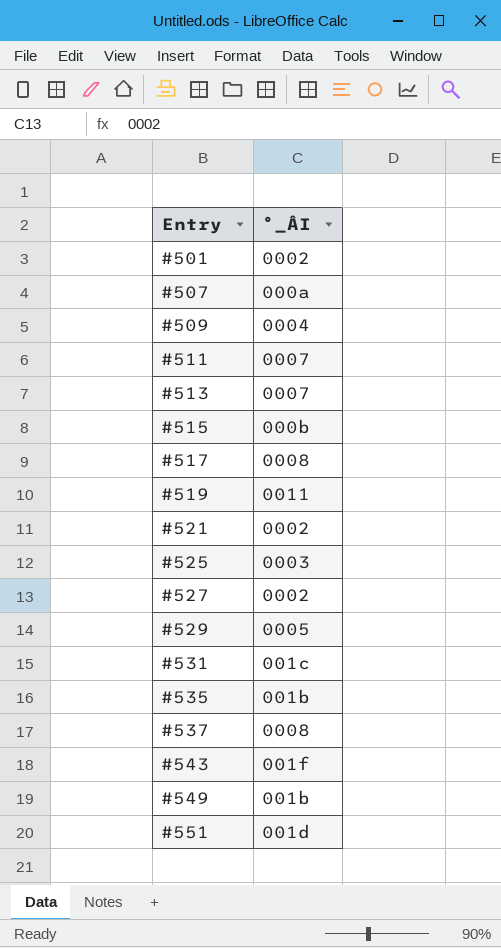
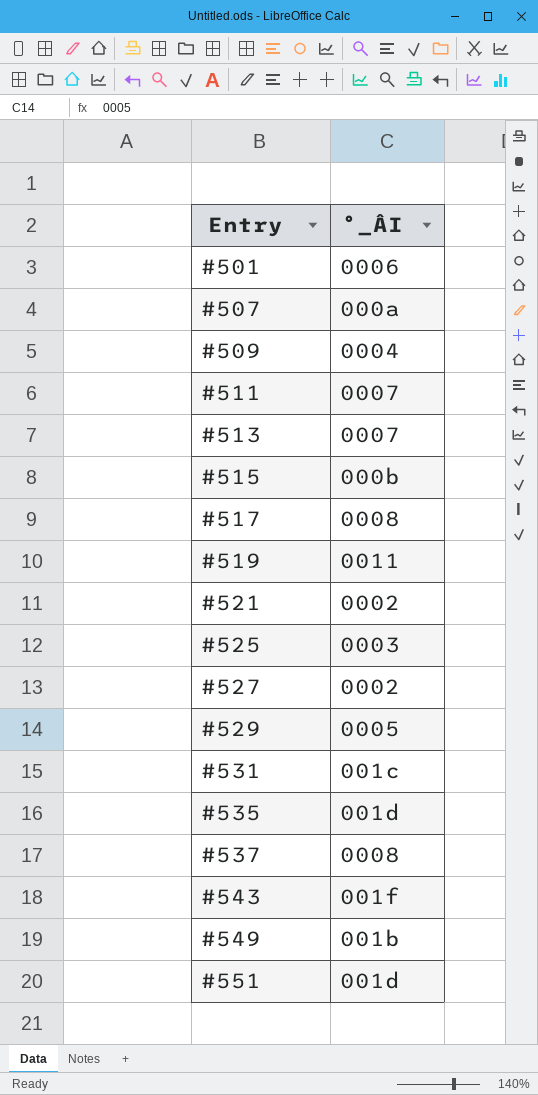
#501 | °_ÂI: 0002 -> 0006
#535 | °_ÂI: 001b -> 001d

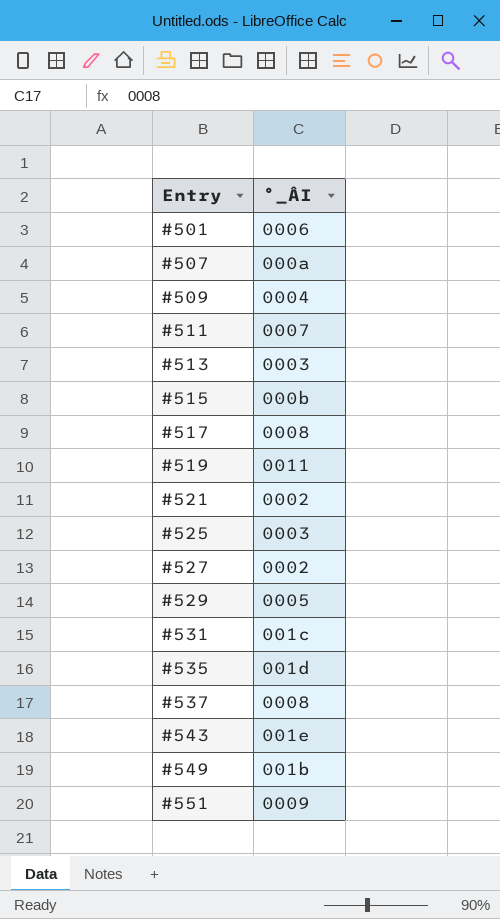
#513 | °_ÂI: 0007 -> 0003
#543 | °_ÂI: 001f -> 001e
#551 | °_ÂI: 001d -> 0009

